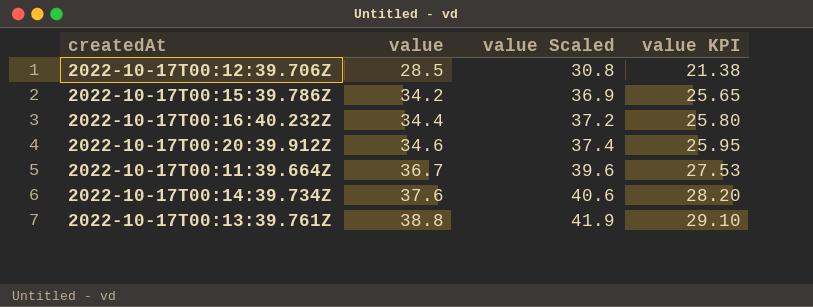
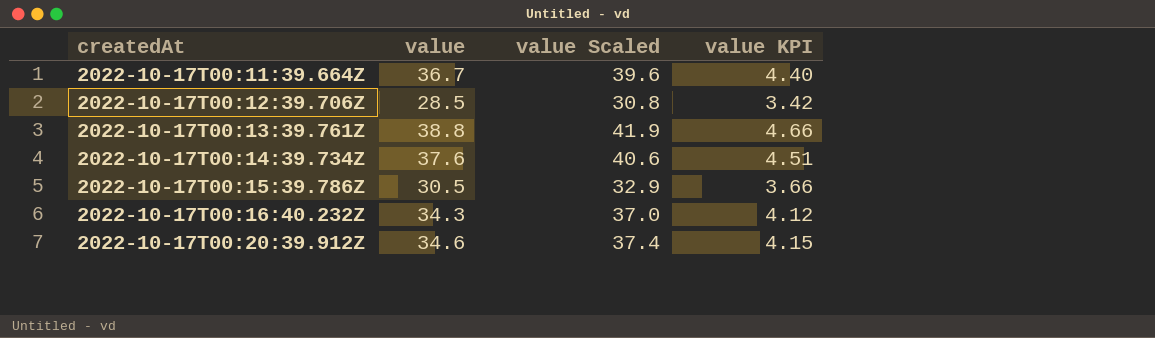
row order: value ascending -> createdAt ascending
column value KPI | formula: [value] * 0.75 -> [value] * 0.12
2022-10-17T00:15:39.786Z | value: 34.2 -> 30.5
2022-10-17T00:15:39.786Z | value Scaled: 36.9 -> 32.9
2022-10-17T00:16:40.232Z | value: 34.4 -> 34.3
2022-10-17T00:16:40.232Z | value Scaled: 37.2 -> 37.0

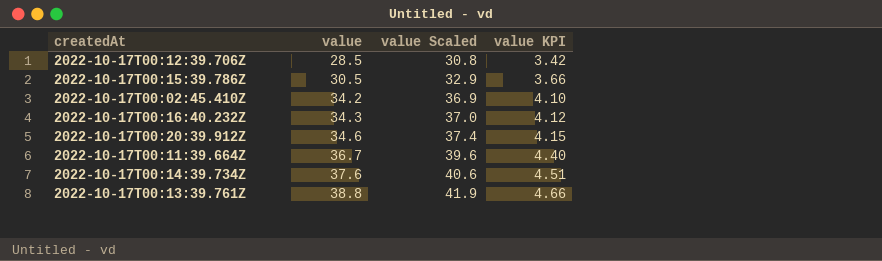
row order: createdAt ascending -> value ascending
row 2022-10-17T00:02:45.410Z: none -> 34.2 | 36.9 | 4.10

